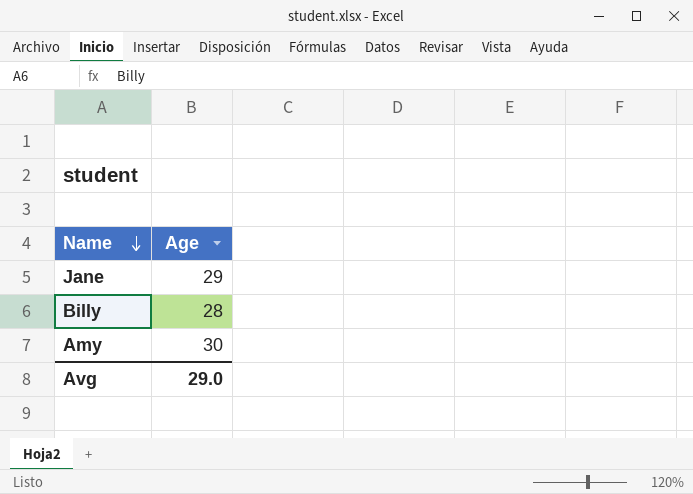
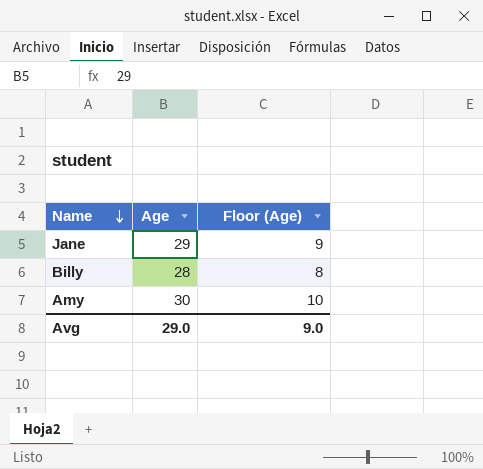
column Floor (Age) | formula: none -> [Age] - 20

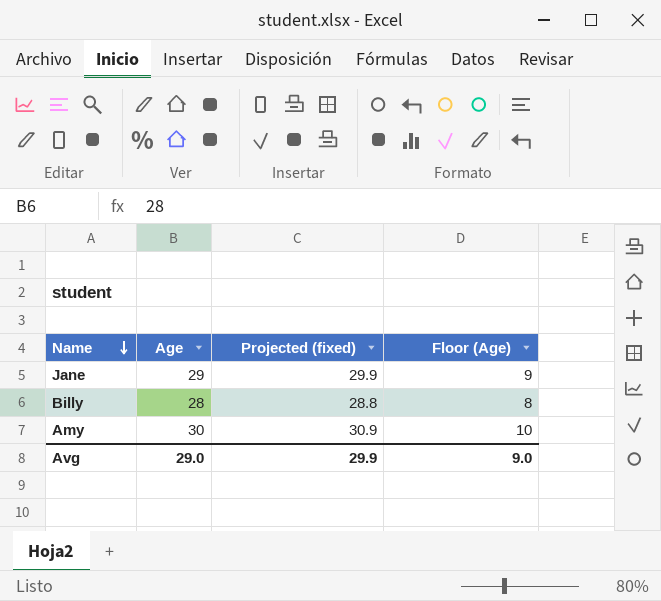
column Projected (fixed) | formula: none -> [Age] * 1.03

